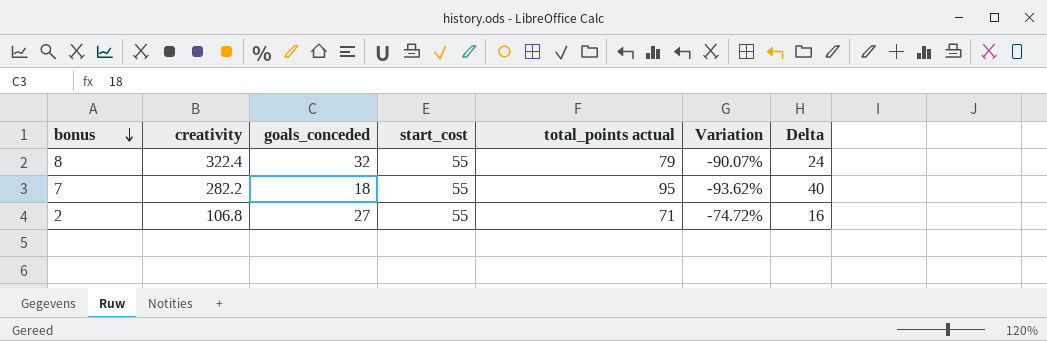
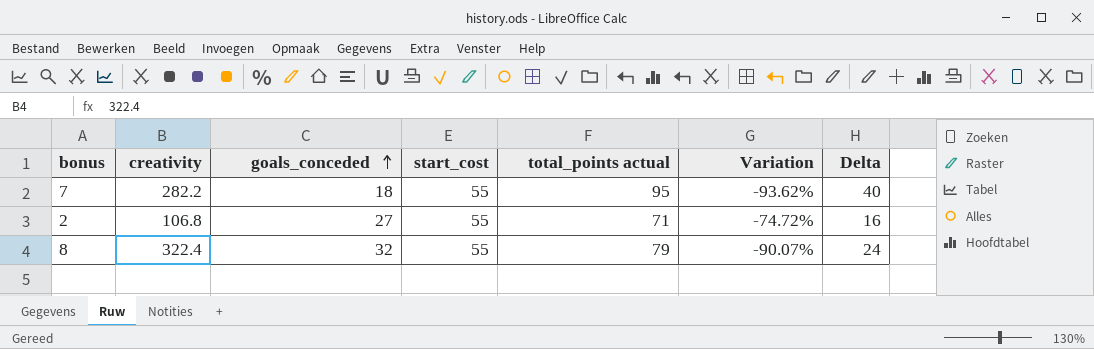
row order: bonus descending -> goals_conceded ascending

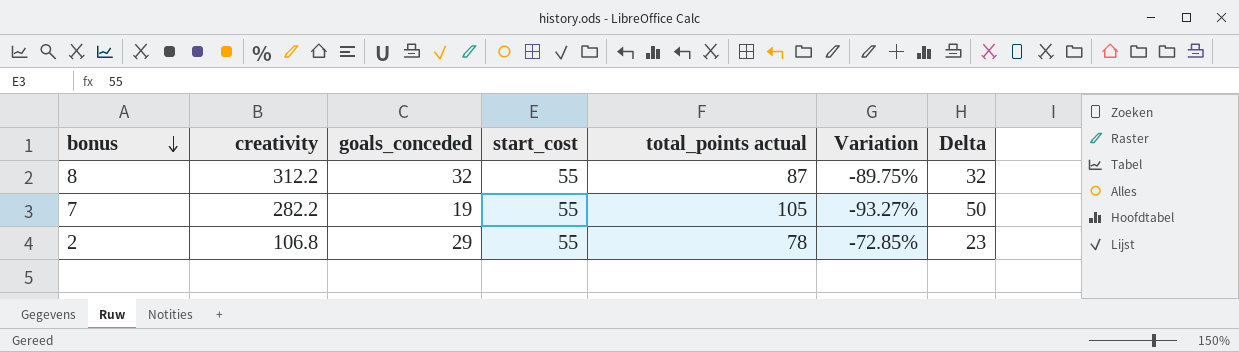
row order: goals_conceded ascending -> bonus descending
8 | creativity: 322.4 -> 312.2
8 | total_points actual: 79 -> 87
8 | Variation: -90.07% -> -89.75%
8 | Delta: 24 -> 32
7 | goals_conceded: 18 -> 19
7 | total_points actual: 95 -> 105
7 | Variation: -93.62% -> -93.27%
7 | Delta: 40 -> 50
2 | goals_conceded: 27 -> 29
2 | total_points actual: 71 -> 78
2 | Variation: -74.72% -> -72.85%
2 | Delta: 16 -> 23

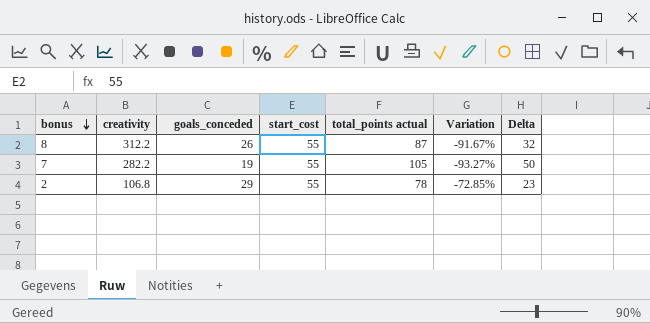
8 | goals_conceded: 32 -> 26
8 | Variation: -89.75% -> -91.67%

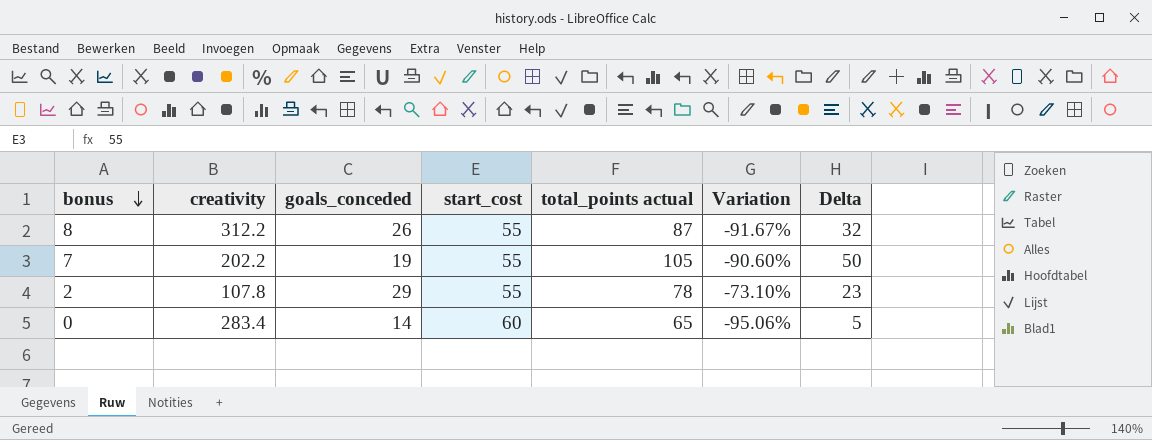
7 | creativity: 282.2 -> 202.2
7 | Variation: -93.27% -> -90.60%
2 | creativity: 106.8 -> 107.8
2 | Variation: -72.85% -> -73.10%
row 0: none -> 283.4 | 14 | 60 | 65 | -95.06% | 5

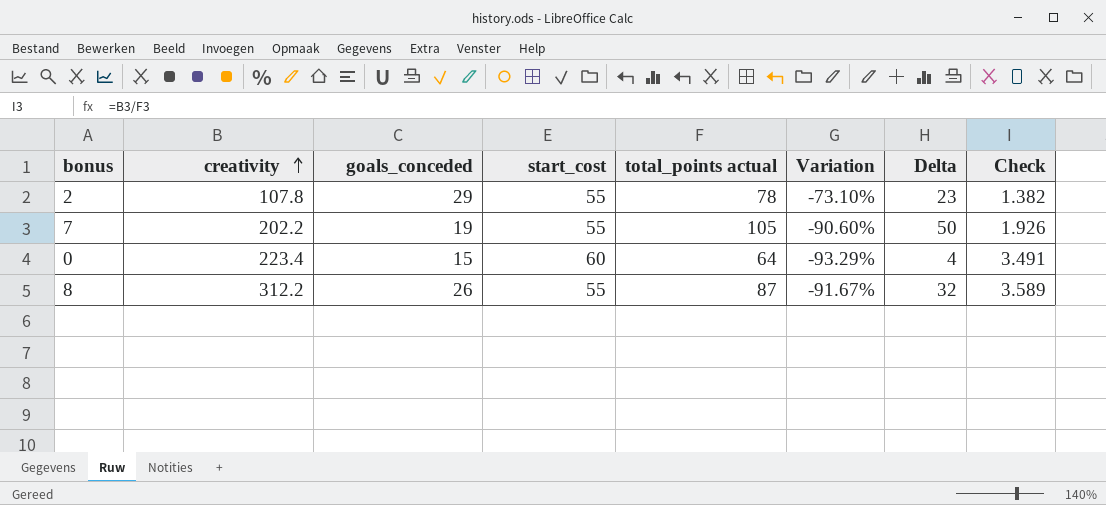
row order: bonus descending -> creativity ascending
column Check | formula: none -> [creativity] / [total_points actual]
0 | creativity: 283.4 -> 223.4
0 | goals_conceded: 14 -> 15
0 | total_points actual: 65 -> 64
0 | Variation: -95.06% -> -93.29%
0 | Delta: 5 -> 4

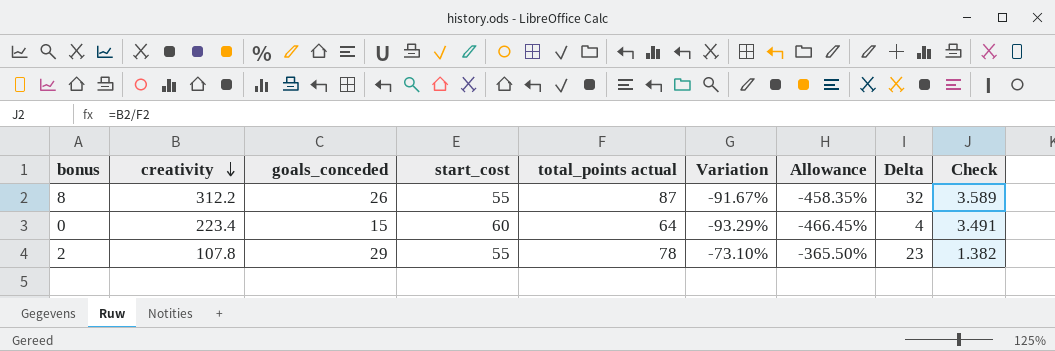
row order: creativity ascending -> creativity descending
column Allowance | formula: none -> [Variation] * 5
row 7: 202.2 | 19 | 55 | 105 | -90.60% | 50 | 1.926 -> none

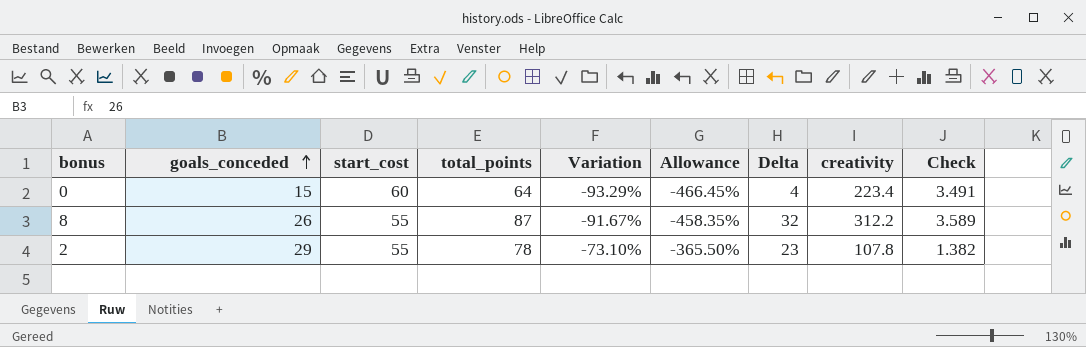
row order: creativity descending -> goals_conceded ascending
column name: total_points actual -> total_points
column creativity | position: 2 -> 8

